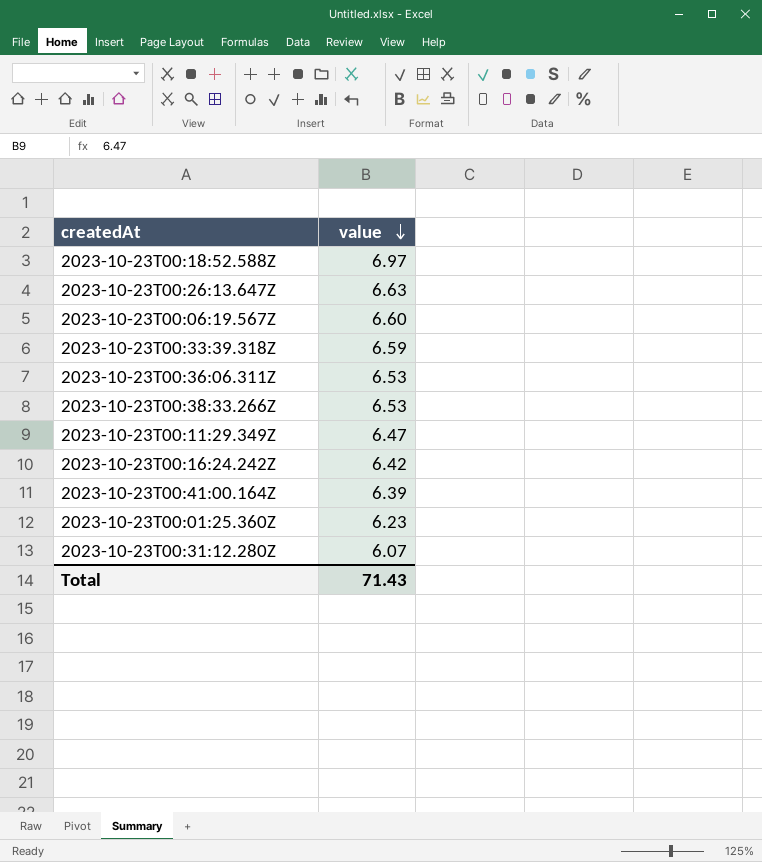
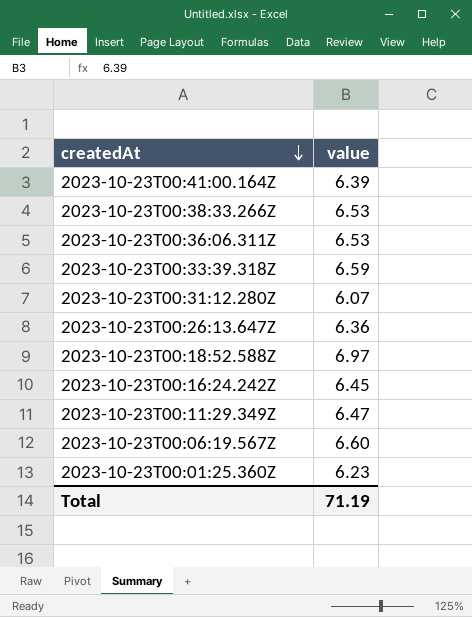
row order: value descending -> createdAt descending
2023-10-23T00:26:13.647Z | value: 6.63 -> 6.36
2023-10-23T00:16:24.242Z | value: 6.42 -> 6.45
Total | value: 71.43 -> 71.19

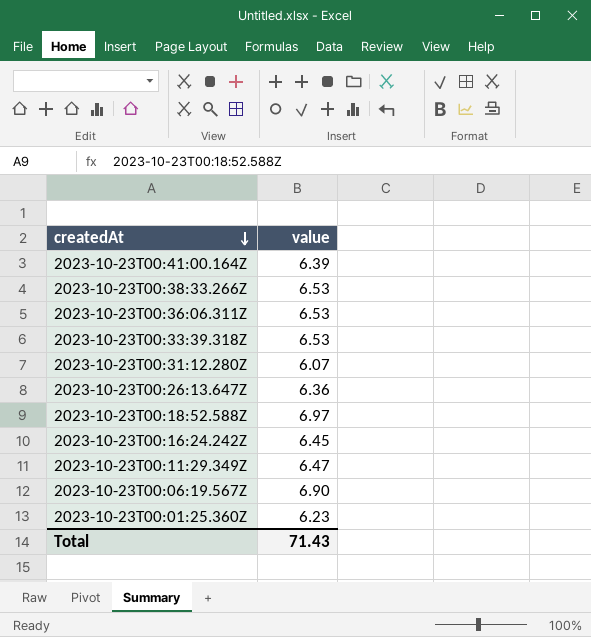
2023-10-23T00:33:39.318Z | value: 6.59 -> 6.53
2023-10-23T00:06:19.567Z | value: 6.60 -> 6.90
Total | value: 71.19 -> 71.43

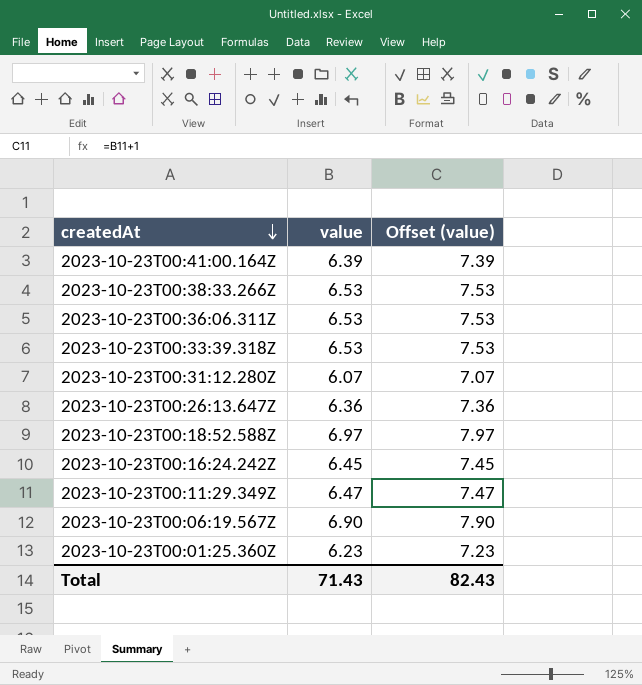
column Offset (value) | formula: none -> [value] + 1

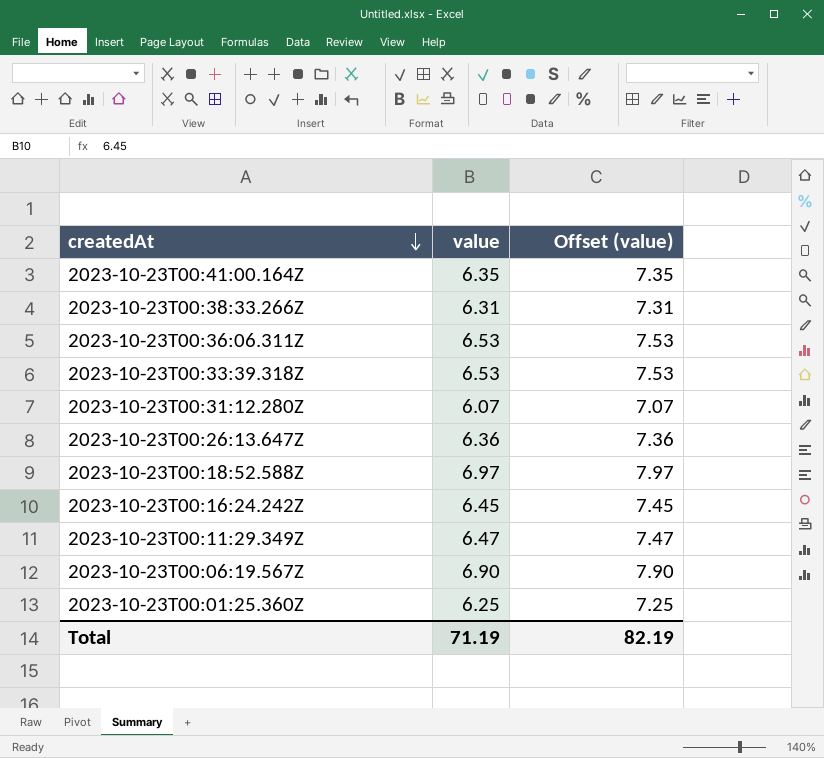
2023-10-23T00:41:00.164Z | value: 6.39 -> 6.35
2023-10-23T00:41:00.164Z | Offset (value): 7.39 -> 7.35
2023-10-23T00:38:33.266Z | value: 6.53 -> 6.31
2023-10-23T00:38:33.266Z | Offset (value): 7.53 -> 7.31
2023-10-23T00:01:25.360Z | value: 6.23 -> 6.25
2023-10-23T00:01:25.360Z | Offset (value): 7.23 -> 7.25
Total | value: 71.43 -> 71.19
Total | Offset (value): 82.43 -> 82.19

